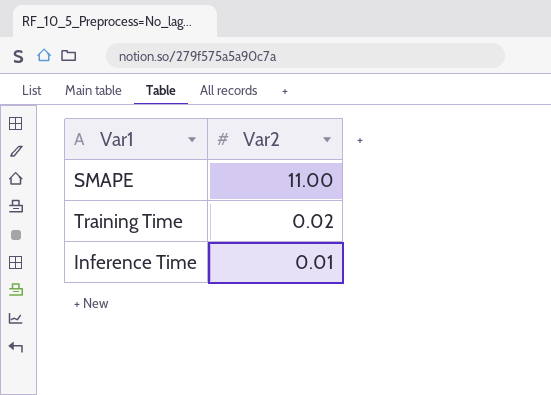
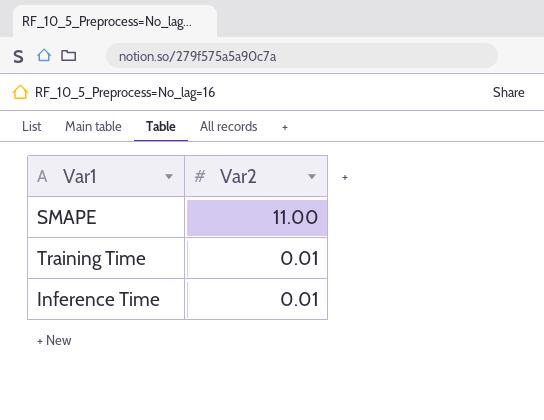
Training Time | Var2: 0.02 -> 0.01

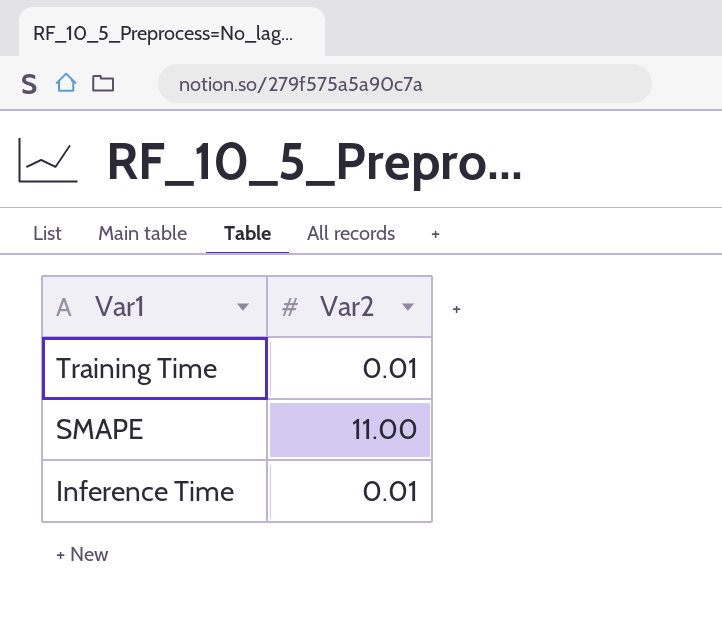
row order: Var2 descending -> Var1 descending

